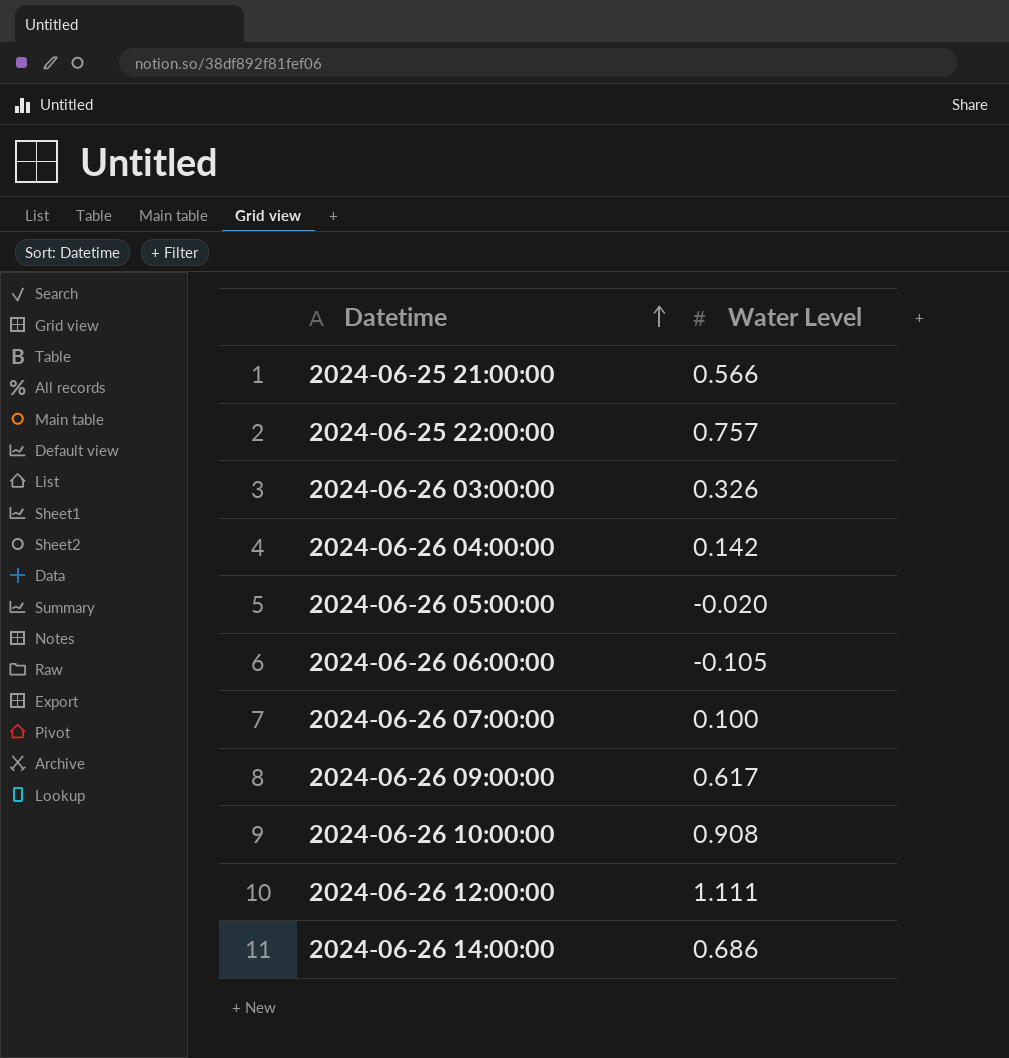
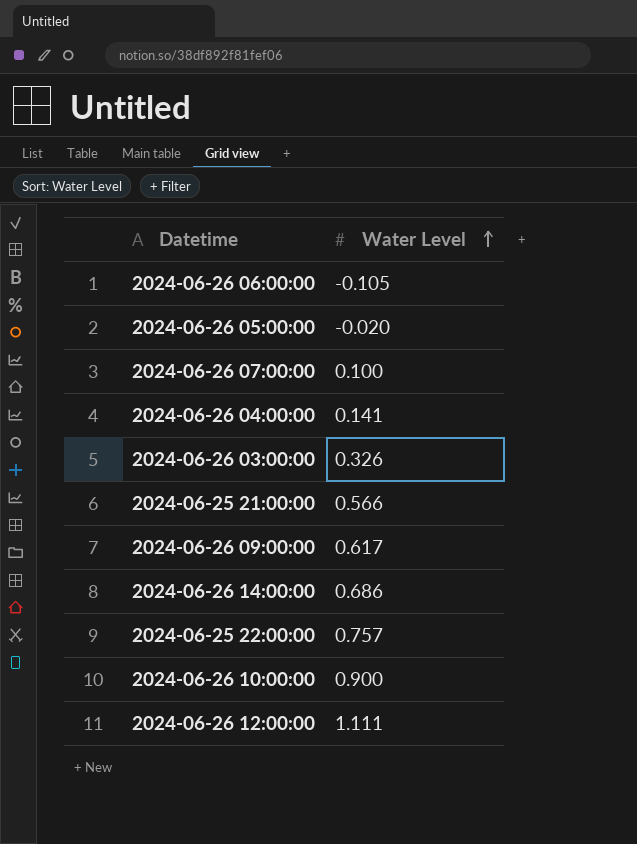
row order: Datetime ascending -> Water Level ascending
2024-06-26 04:00:00 | Water Level: 0.142 -> 0.141
2024-06-26 10:00:00 | Water Level: 0.908 -> 0.900

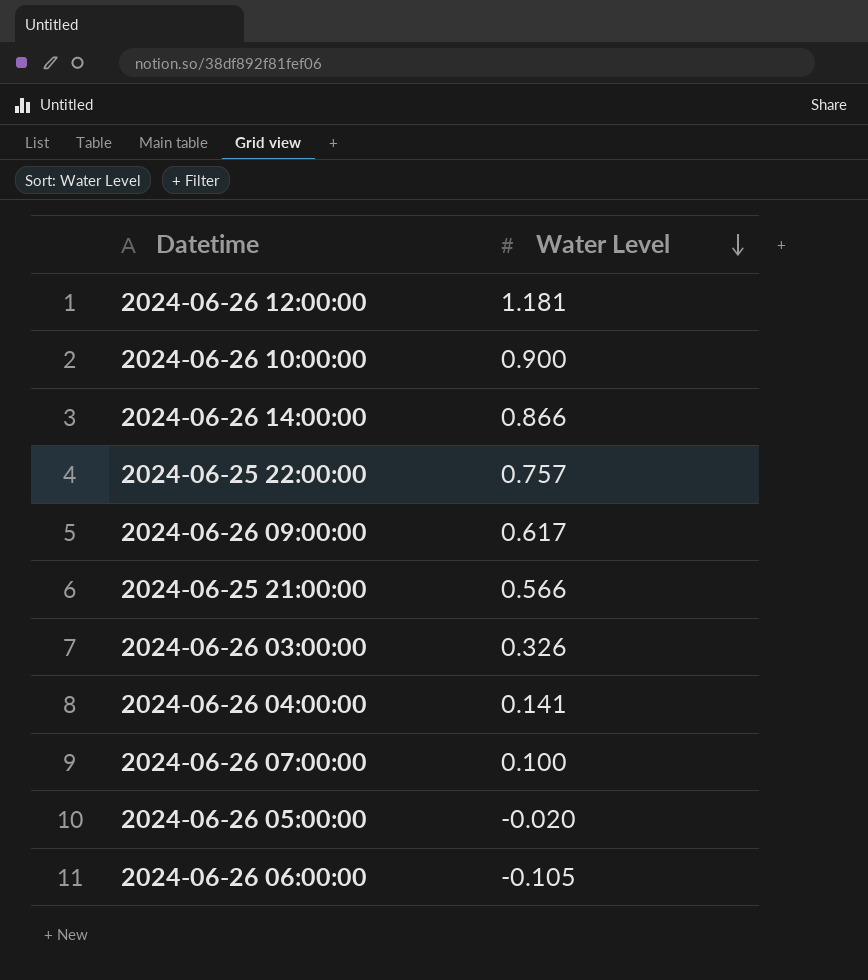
row order: Water Level ascending -> Water Level descending
2024-06-26 12:00:00 | Water Level: 1.111 -> 1.181
2024-06-26 14:00:00 | Water Level: 0.686 -> 0.866

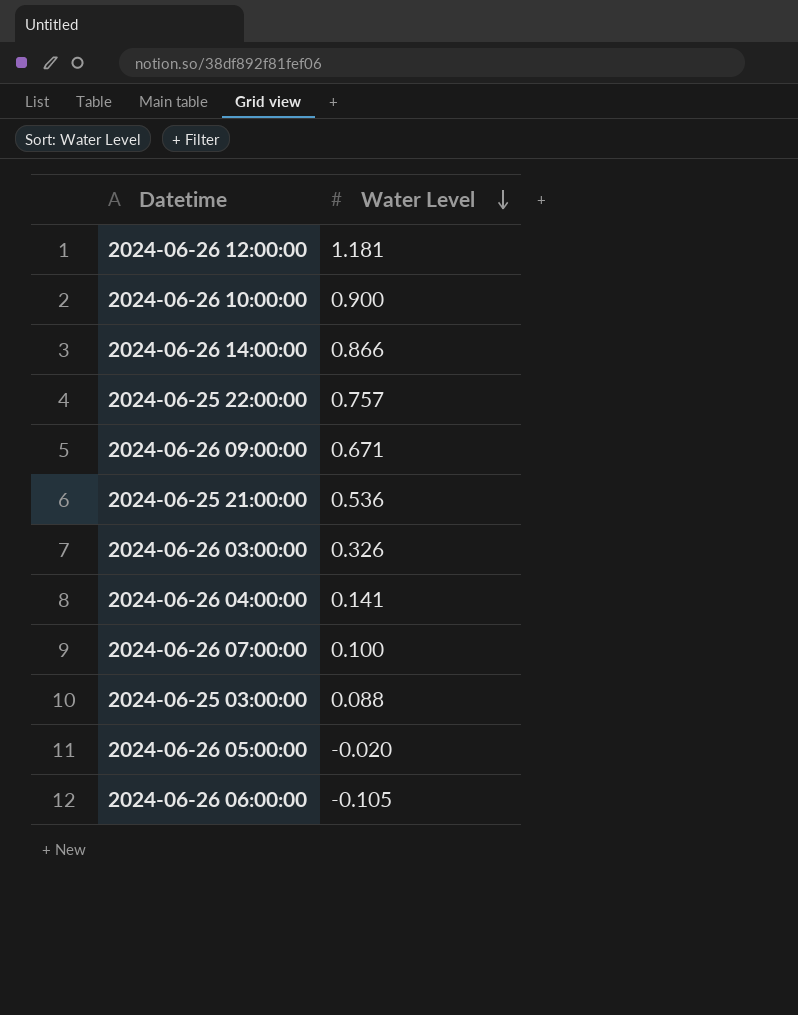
2024-06-26 09:00:00 | Water Level: 0.617 -> 0.671
2024-06-25 21:00:00 | Water Level: 0.566 -> 0.536
row 2024-06-25 03:00:00: none -> 0.088

